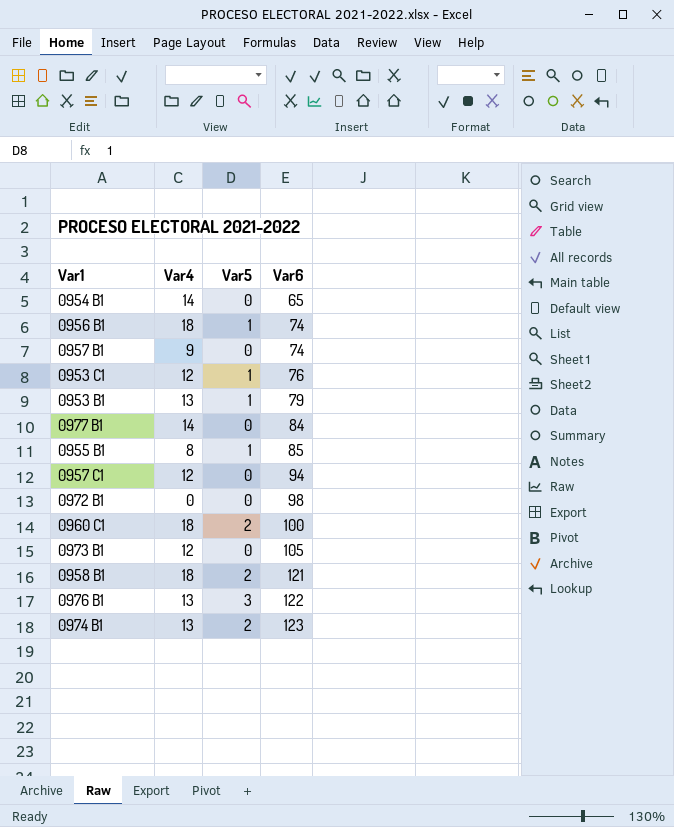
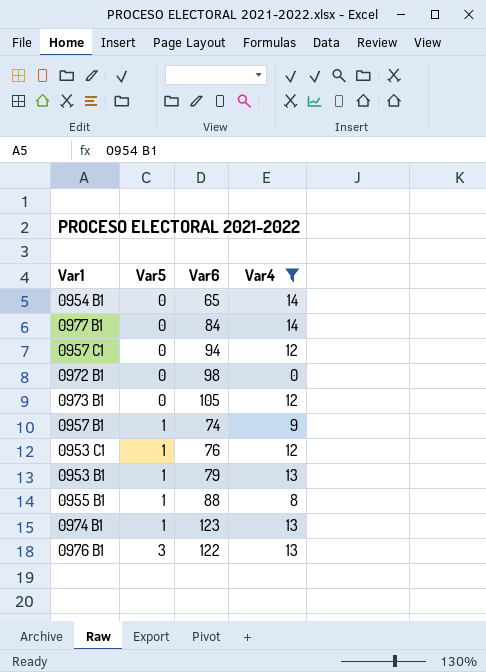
filter: none -> Var4 != 18
row order: Var6 ascending -> Var5 ascending
column Var4 | position: 2 -> 4
0957 B1 | Var5: 0 -> 1
0955 B1 | Var6: 85 -> 88
0974 B1 | Var5: 2 -> 1

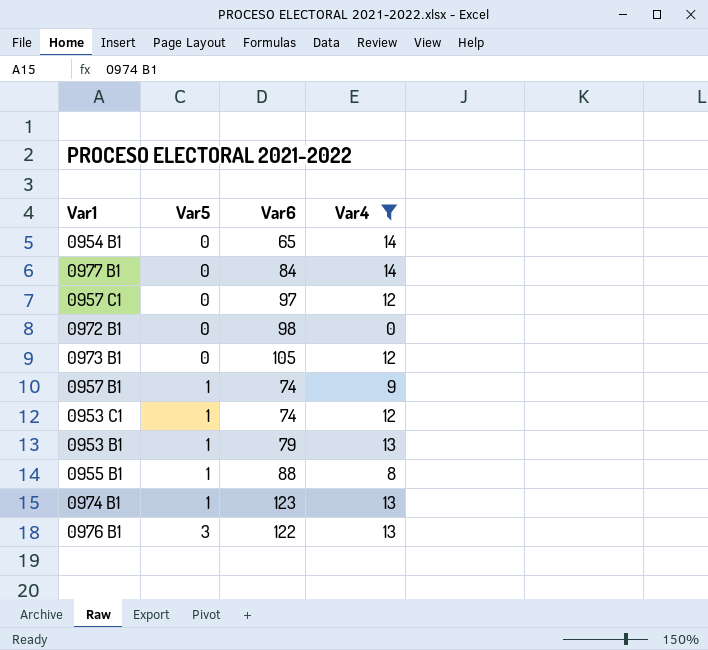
0957 C1 | Var6: 94 -> 97
0953 C1 | Var6: 76 -> 74

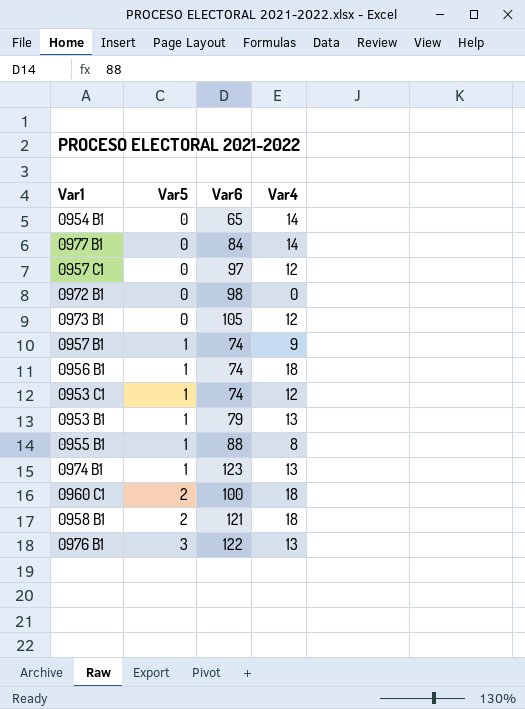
filter: Var4 != 18 -> none

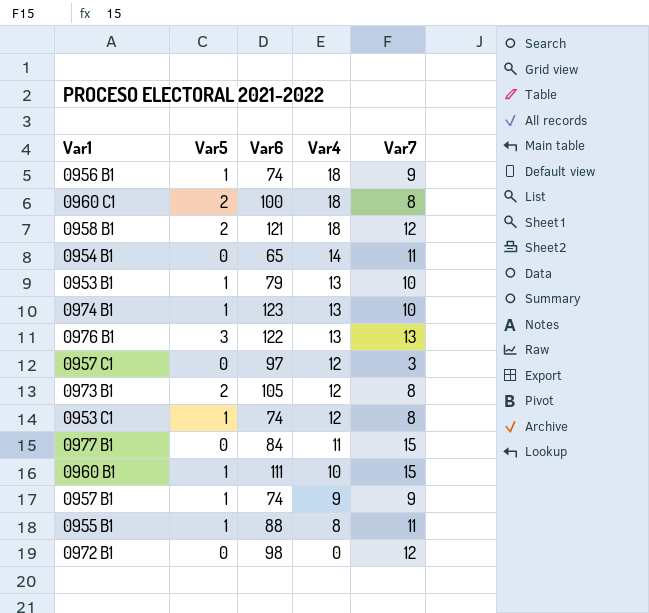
row order: Var5 ascending -> Var4 descending
column Var7 | position: none -> 5
0973 B1 | Var5: 0 -> 2
0977 B1 | Var4: 14 -> 11
row 0960 B1: none -> 1 | 111 | 10 | 15

